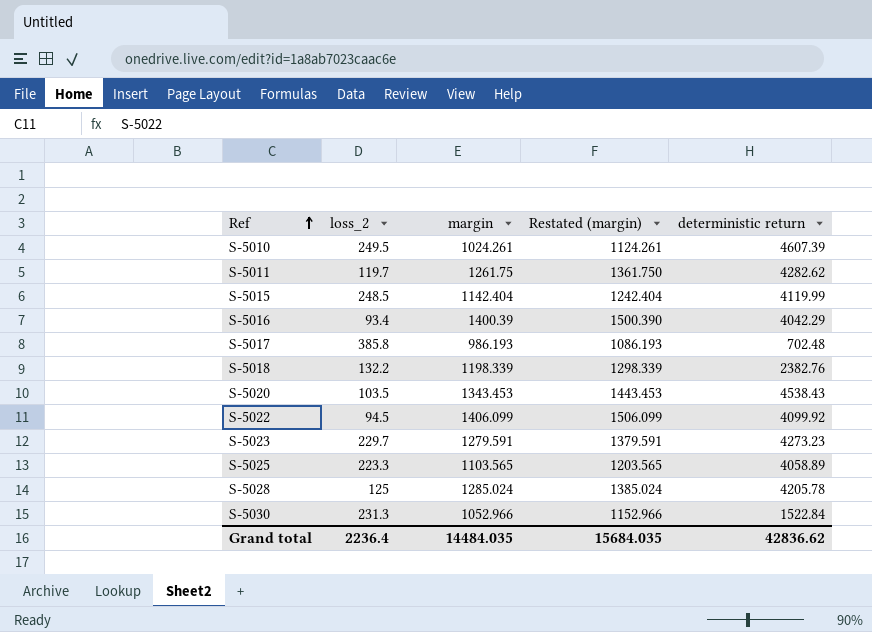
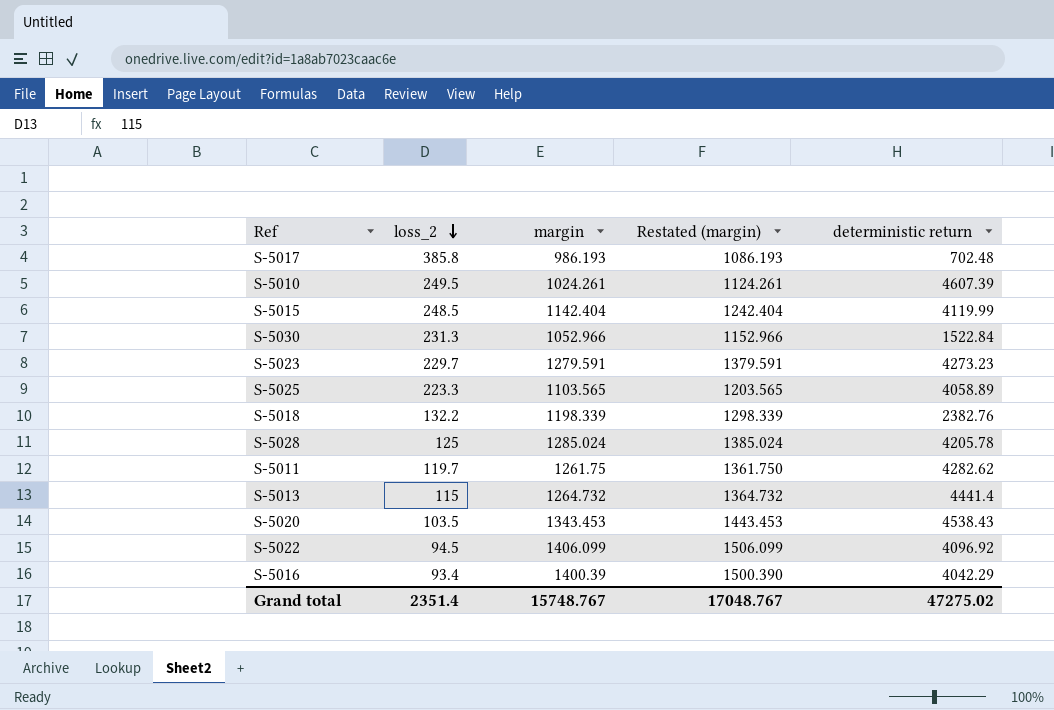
row order: Ref ascending -> loss_2 descending
row S-5013: none -> 115 | 1264.732 | 1364.732 | 4441.4
S-5022 | deterministic return: 4099.92 -> 4096.92
Grand total | loss_2: 2236.4 -> 2351.4
Grand total | margin: 14484.035 -> 15748.767
Grand total | Restated (margin): 15684.035 -> 17048.767
Grand total | deterministic return: 42836.62 -> 47275.02

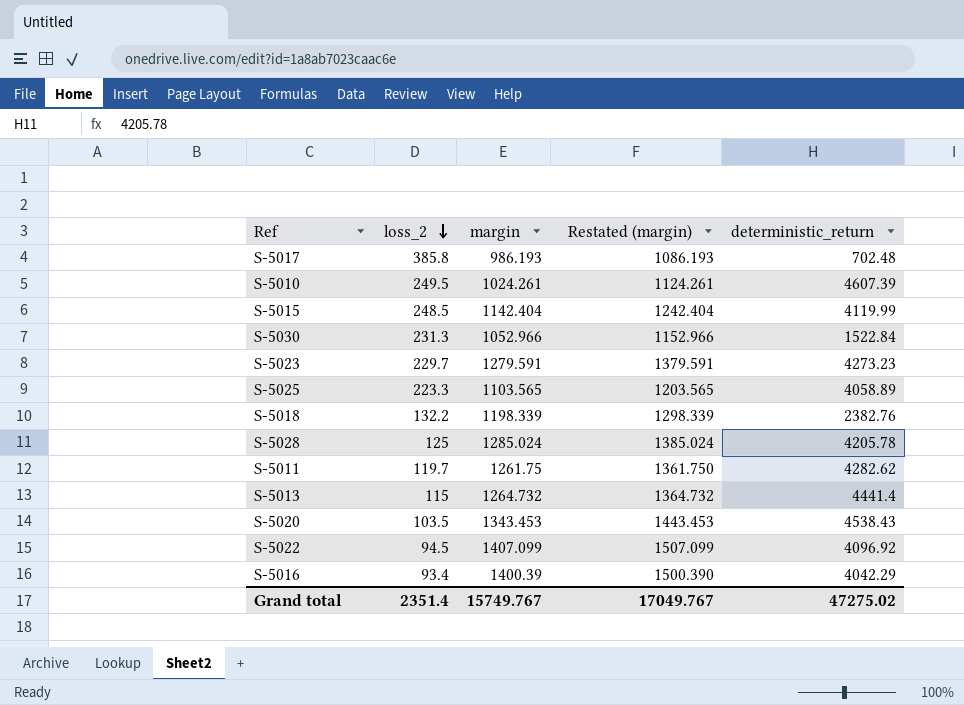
column name: deterministic return -> deterministic_return
S-5022 | margin: 1406.099 -> 1407.099
S-5022 | Restated (margin): 1506.099 -> 1507.099
Grand total | margin: 15748.767 -> 15749.767
Grand total | Restated (margin): 17048.767 -> 17049.767

